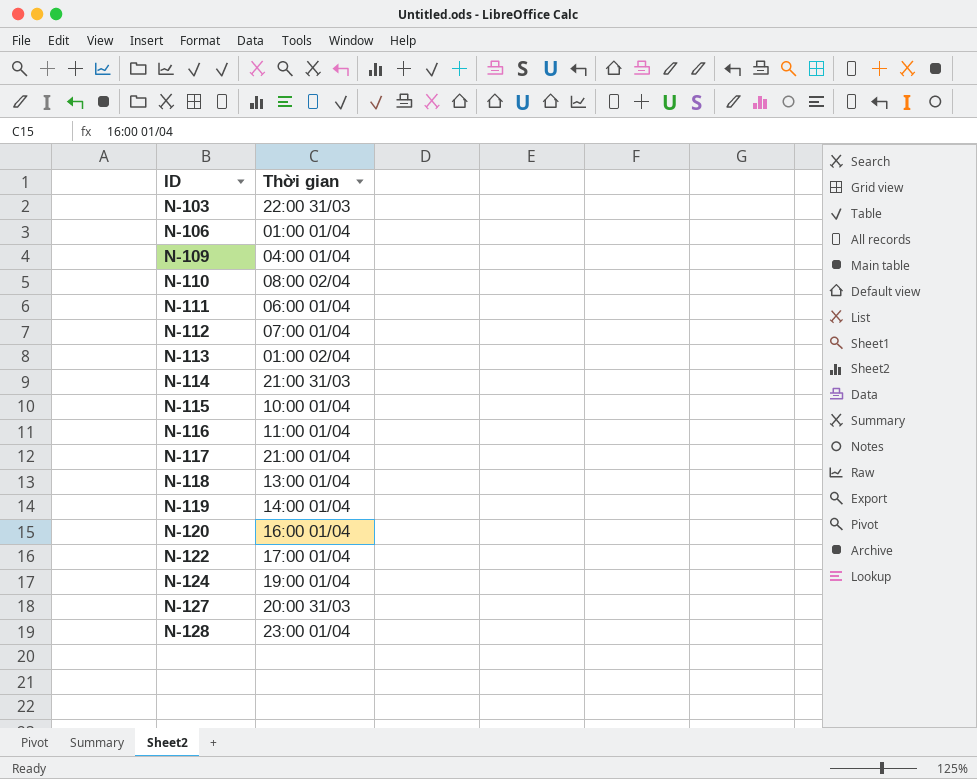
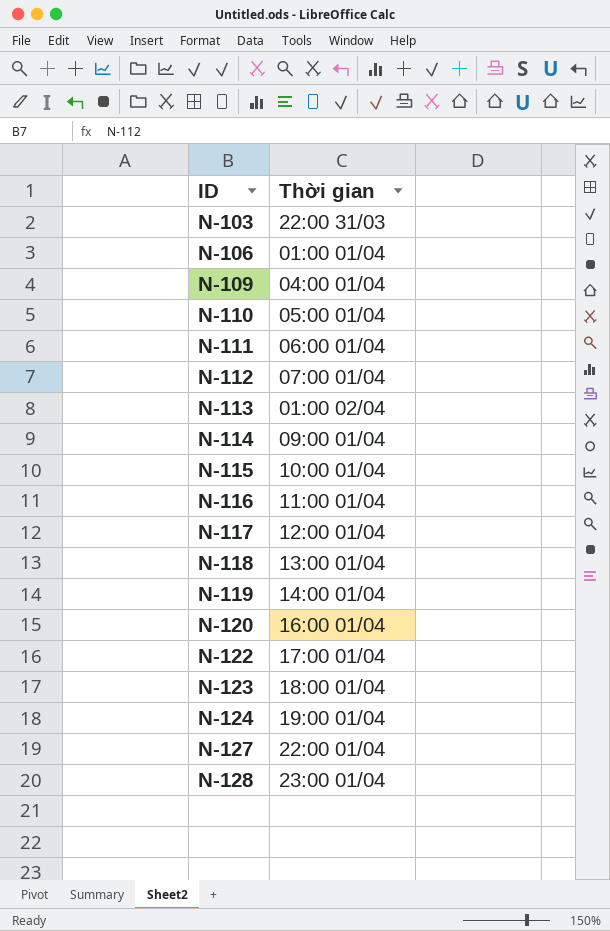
N-110 | Thời gian: 08:00 02/04 -> 05:00 01/04
N-114 | Thời gian: 21:00 31/03 -> 09:00 01/04
N-117 | Thời gian: 21:00 01/04 -> 12:00 01/04
row N-123: none -> 18:00 01/04
N-127 | Thời gian: 20:00 31/03 -> 22:00 01/04

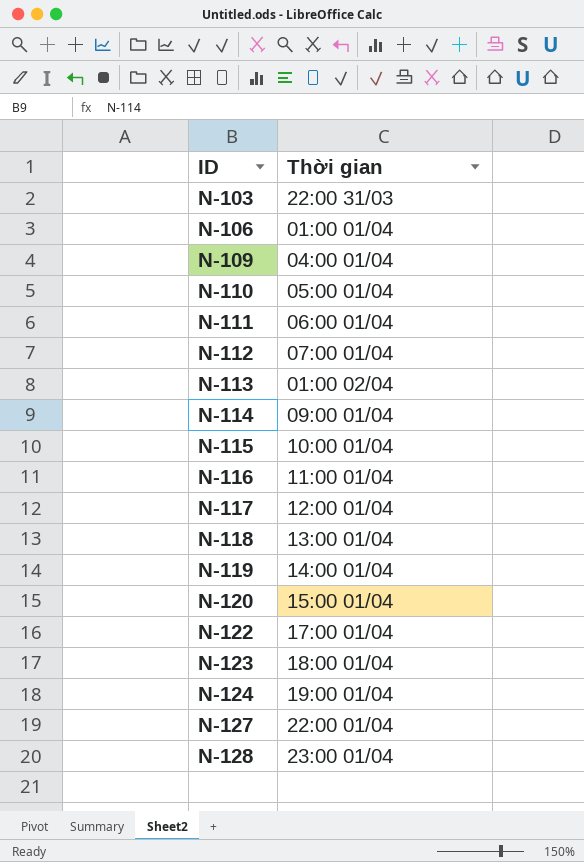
N-120 | Thời gian: 16:00 01/04 -> 15:00 01/04

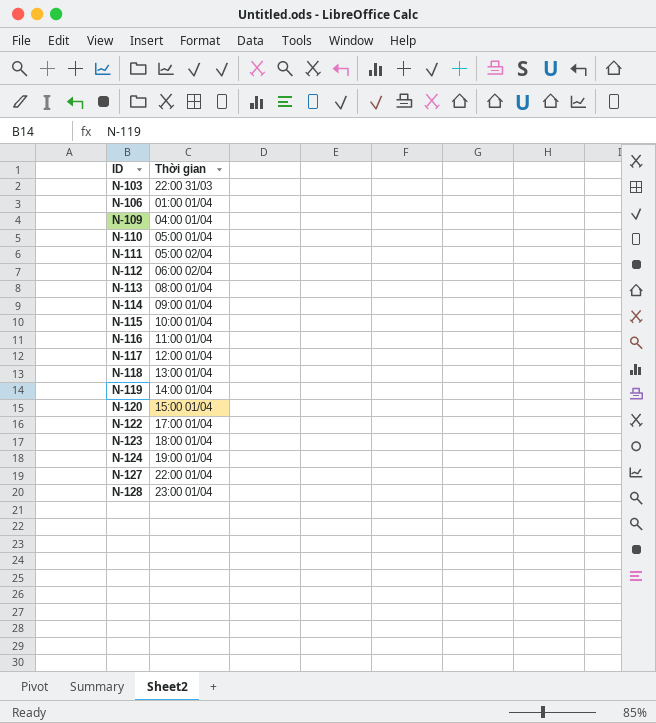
N-111 | Thời gian: 06:00 01/04 -> 05:00 02/04
N-112 | Thời gian: 07:00 01/04 -> 06:00 02/04
N-113 | Thời gian: 01:00 02/04 -> 08:00 01/04

